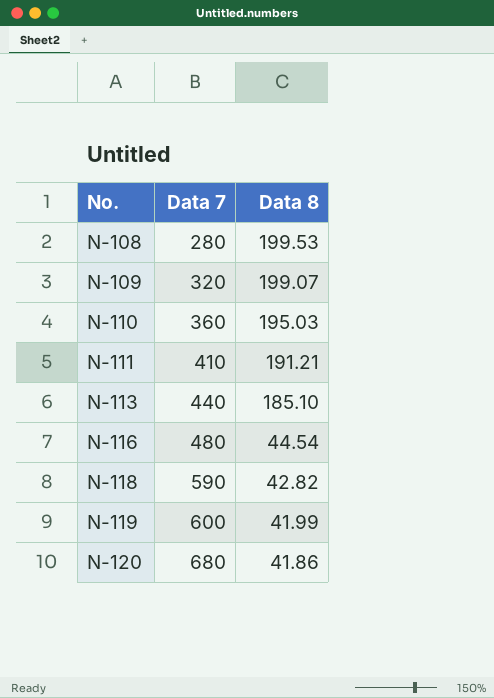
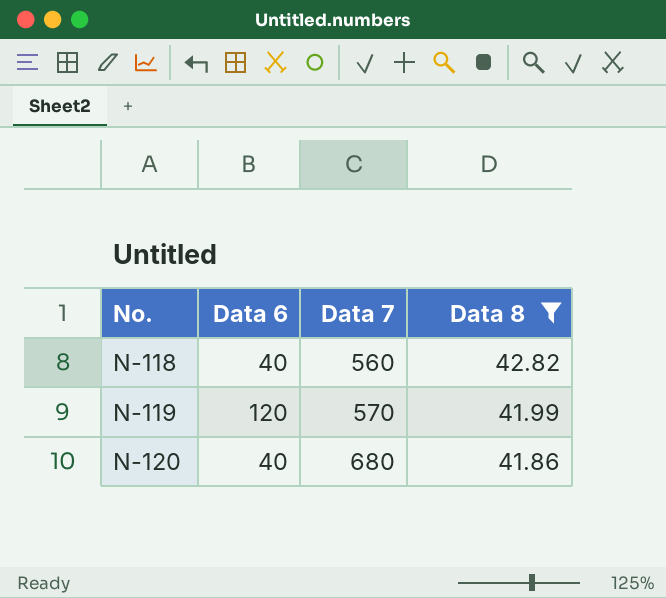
filter: none -> Data 8 <= 42.82
column Data 6 | position: none -> 2
N-118 | Data 7: 590 -> 560
N-119 | Data 7: 600 -> 570

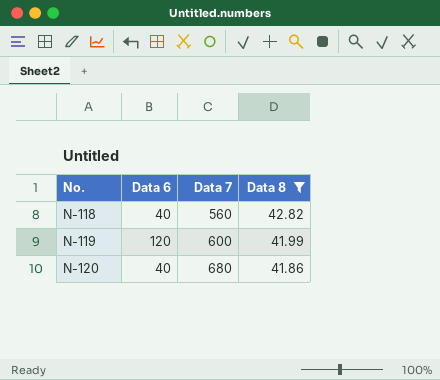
N-119 | Data 7: 570 -> 600

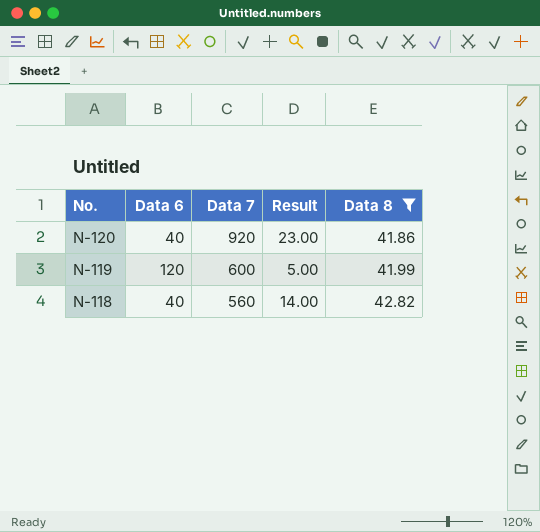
row order: No. ascending -> No. descending
column Result | formula: none -> [Data 7] / [Data 6]
N-120 | Data 7: 680 -> 920

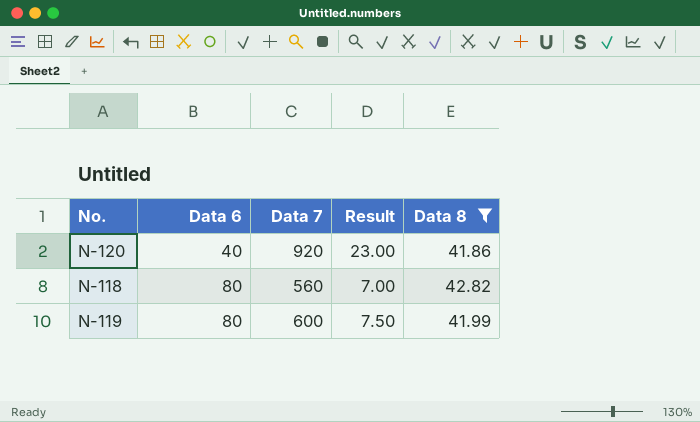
row order: No. descending -> Data 6 ascending
N-118 | Data 6: 40 -> 80
N-118 | Result: 14.00 -> 7.00
N-119 | Data 6: 120 -> 80
N-119 | Result: 5.00 -> 7.50

